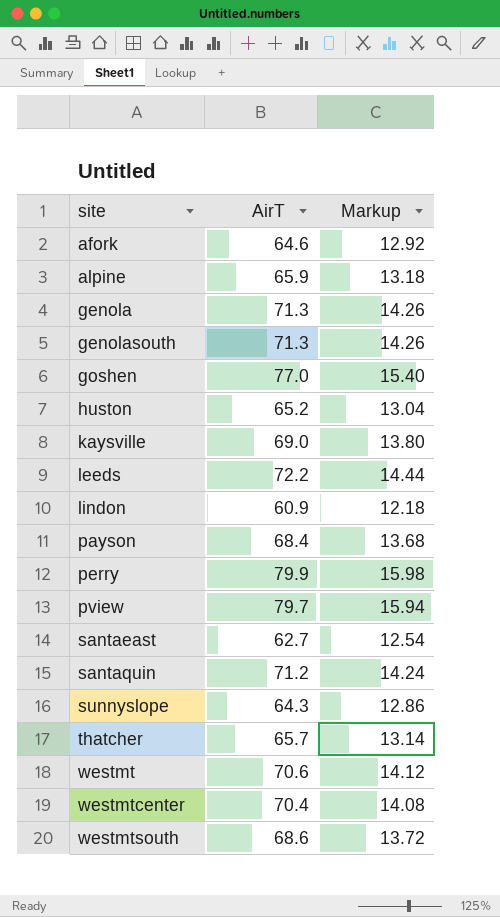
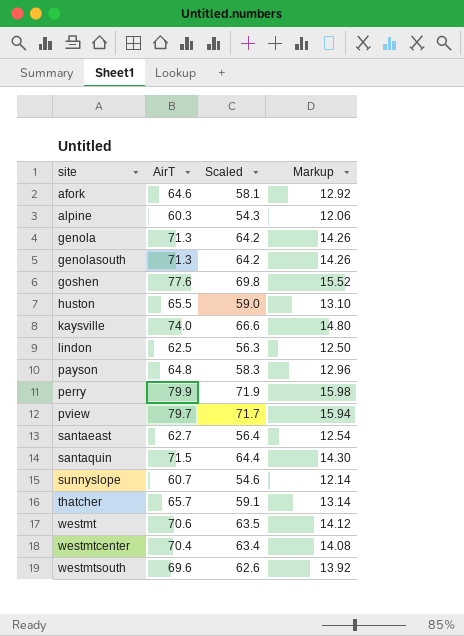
column Scaled | formula: none -> [AirT] * 0.9
row leeds: 72.2 | 14.44 -> none
alpine | AirT: 65.9 -> 60.3
alpine | Markup: 13.18 -> 12.06
goshen | AirT: 77.0 -> 77.6
goshen | Markup: 15.40 -> 15.52
huston | AirT: 65.2 -> 65.5
huston | Markup: 13.04 -> 13.10
kaysville | AirT: 69.0 -> 74.0
kaysville | Markup: 13.80 -> 14.80
lindon | AirT: 60.9 -> 62.5
lindon | Markup: 12.18 -> 12.50
payson | AirT: 68.4 -> 64.8
payson | Markup: 13.68 -> 12.96
santaquin | AirT: 71.2 -> 71.5
santaquin | Markup: 14.24 -> 14.30
sunnyslope | AirT: 64.3 -> 60.7
sunnyslope | Markup: 12.86 -> 12.14
westmtsouth | AirT: 68.6 -> 69.6
westmtsouth | Markup: 13.72 -> 13.92

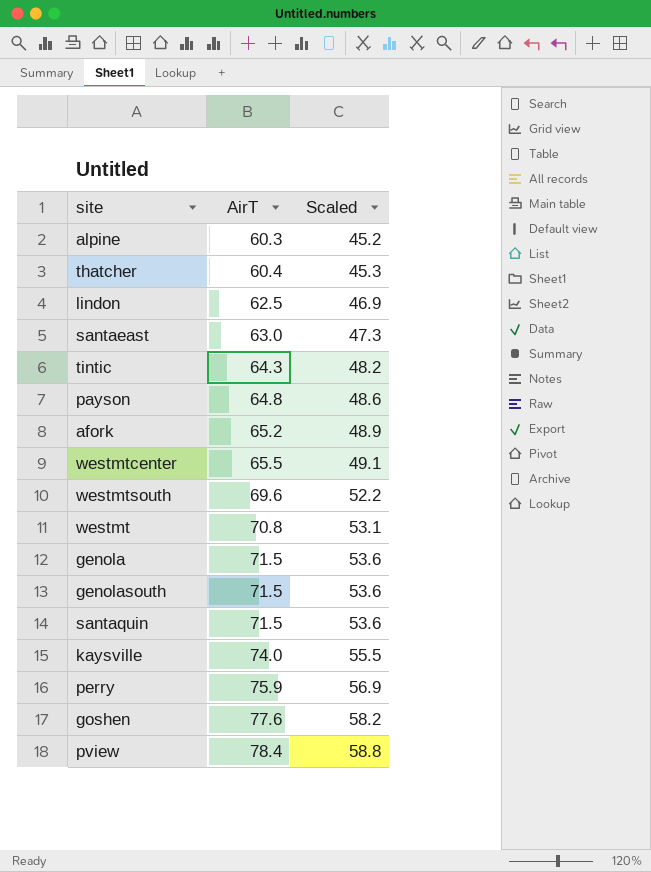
row order: site ascending -> AirT ascending
column Markup | formula: [AirT] * 0.2 -> none
column Scaled | formula: [AirT] * 0.9 -> [AirT] * 0.75
row huston: 65.5 | 59.0 | 13.10 -> none
row sunnyslope: 60.7 | 54.6 | 12.14 -> none
thatcher | AirT: 65.7 -> 60.4
santaeast | AirT: 62.7 -> 63.0
row tintic: none -> 64.3 | 48.2
afork | AirT: 64.6 -> 65.2
westmtcenter | AirT: 70.4 -> 65.5
westmt | AirT: 70.6 -> 70.8
genola | AirT: 71.3 -> 71.5
genolasouth | AirT: 71.3 -> 71.5
perry | AirT: 79.9 -> 75.9
pview | AirT: 79.7 -> 78.4

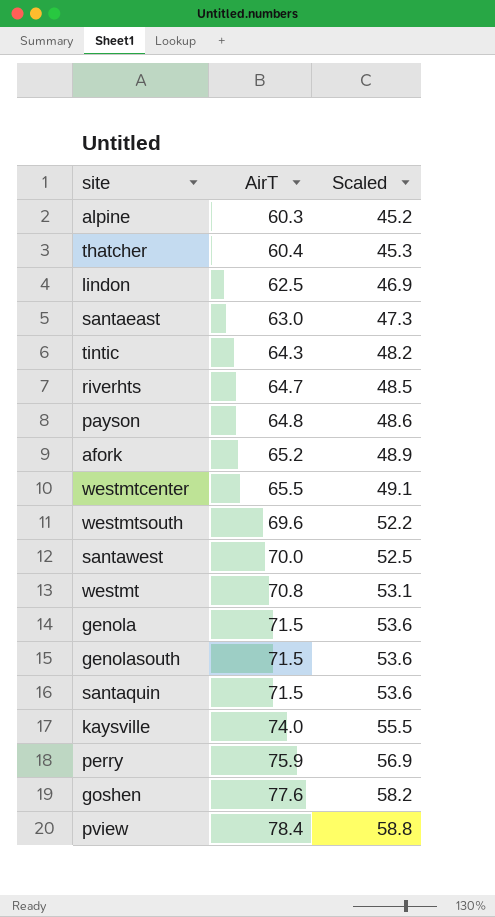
row riverhts: none -> 64.7 | 48.5
row santawest: none -> 70.0 | 52.5

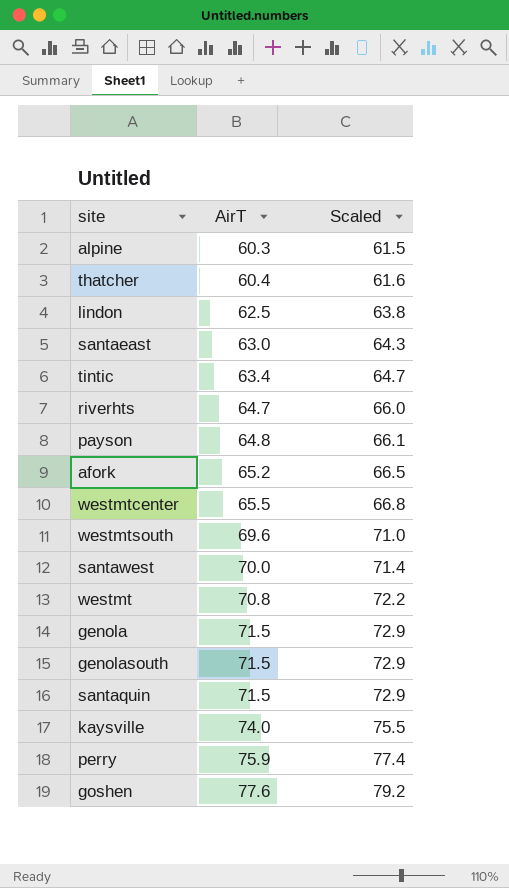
column Scaled | formula: [AirT] * 0.75 -> [AirT] * 1.02
row pview: 78.4 | 58.8 -> none
tintic | AirT: 64.3 -> 63.4

